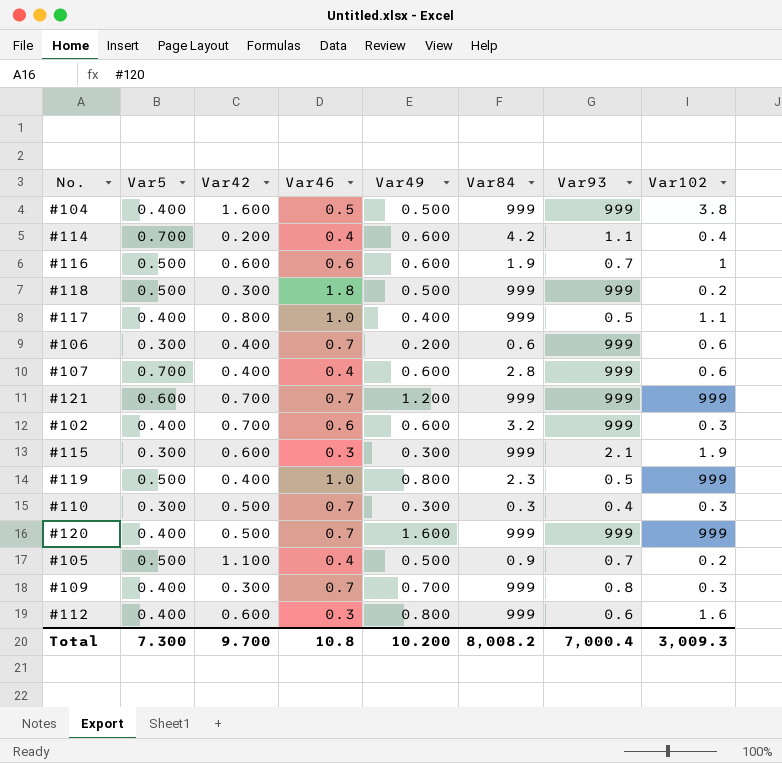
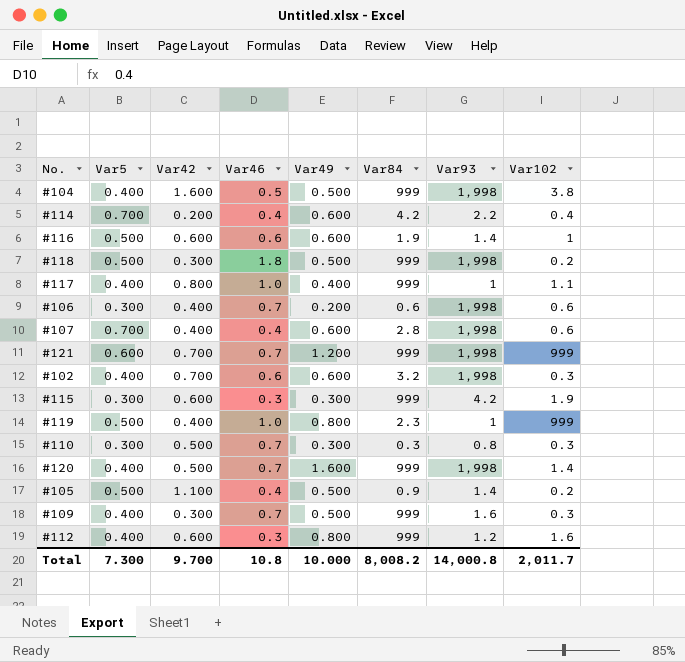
#104 | Var93: 999 -> 1,998
#114 | Var93: 1.1 -> 2.2
#116 | Var93: 0.7 -> 1.4
#118 | Var93: 999 -> 1,998
#117 | Var93: 0.5 -> 1
#106 | Var93: 999 -> 1,998
#107 | Var93: 999 -> 1,998
#121 | Var93: 999 -> 1,998
#102 | Var93: 999 -> 1,998
#115 | Var93: 2.1 -> 4.2
#119 | Var93: 0.5 -> 1
#110 | Var93: 0.4 -> 0.8
#120 | Var93: 999 -> 1,998
#120 | Var102: 999 -> 1.4
#105 | Var93: 0.7 -> 1.4
#109 | Var49: 0.700 -> 0.500
#109 | Var93: 0.8 -> 1.6
#112 | Var93: 0.6 -> 1.2
Total | Var49: 10.200 -> 10.000
Total | Var93: 7,000.4 -> 14,000.8
Total | Var102: 3,009.3 -> 2,011.7

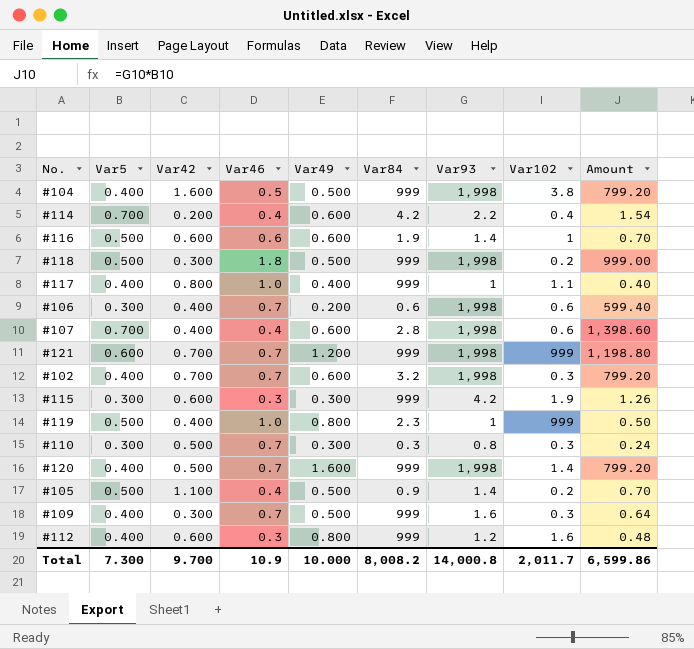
column Amount | formula: none -> [Var5] * [Var93]
#102 | Var46: 0.6 -> 0.7
Total | Var46: 10.8 -> 10.9

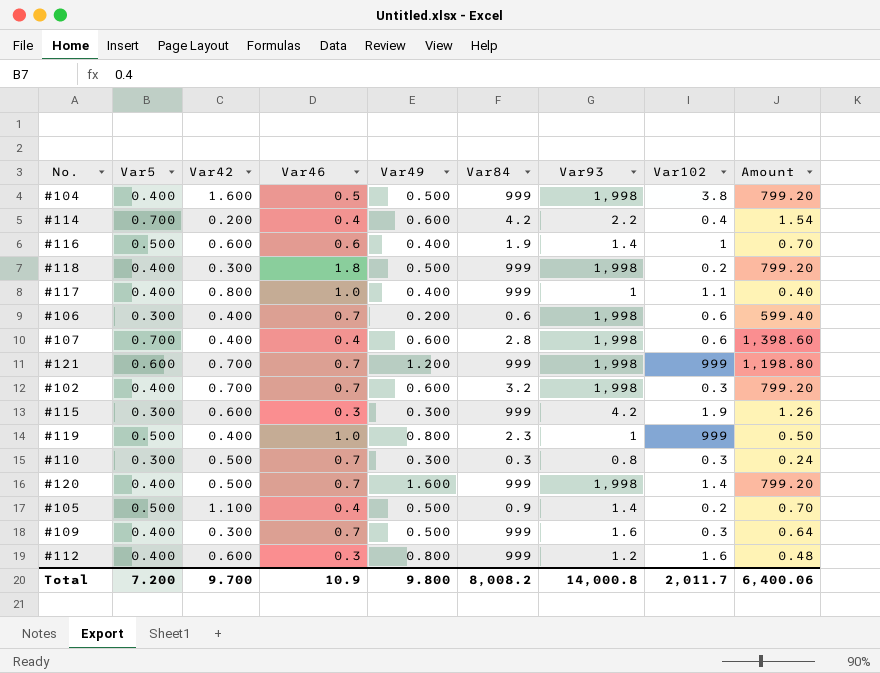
#116 | Var49: 0.600 -> 0.400
#118 | Var5: 0.500 -> 0.400
#118 | Amount: 999.00 -> 799.20
Total | Var5: 7.300 -> 7.200
Total | Var49: 10.000 -> 9.800
Total | Amount: 6,599.86 -> 6,400.06

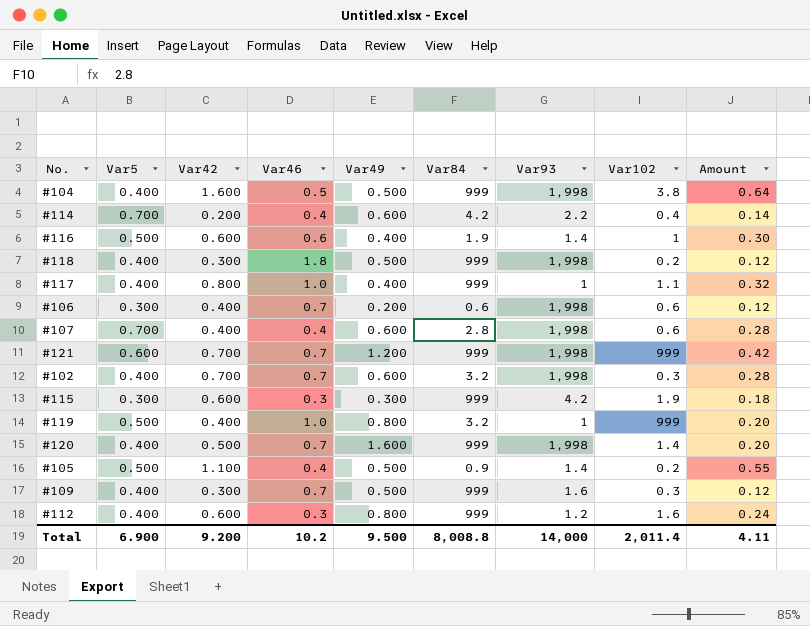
column Amount | formula: [Var5] * [Var93] -> [Var5] * [Var42]
row #110: 0.300 | 0.500 | 0.7 | 0.300 | 0.3 | 0.8 | 0.3 | 0.24 -> none
#119 | Var84: 2.3 -> 3.2
Total | Var5: 7.200 -> 6.900
Total | Var42: 9.700 -> 9.200
Total | Var46: 10.9 -> 10.2
Total | Var49: 9.800 -> 9.500
Total | Var84: 8,008.2 -> 8,008.8
Total | Var93: 14,000.8 -> 14,000
Total | Var102: 2,011.7 -> 2,011.4
Total | Amount: 6,400.06 -> 4.11

